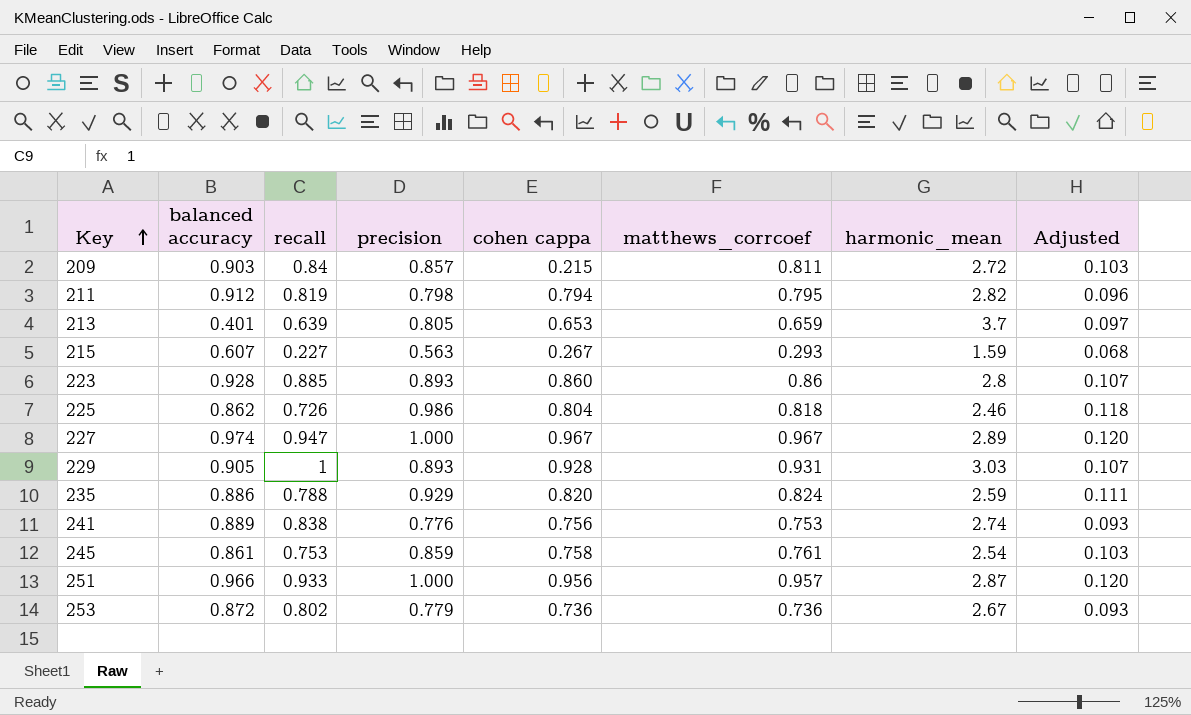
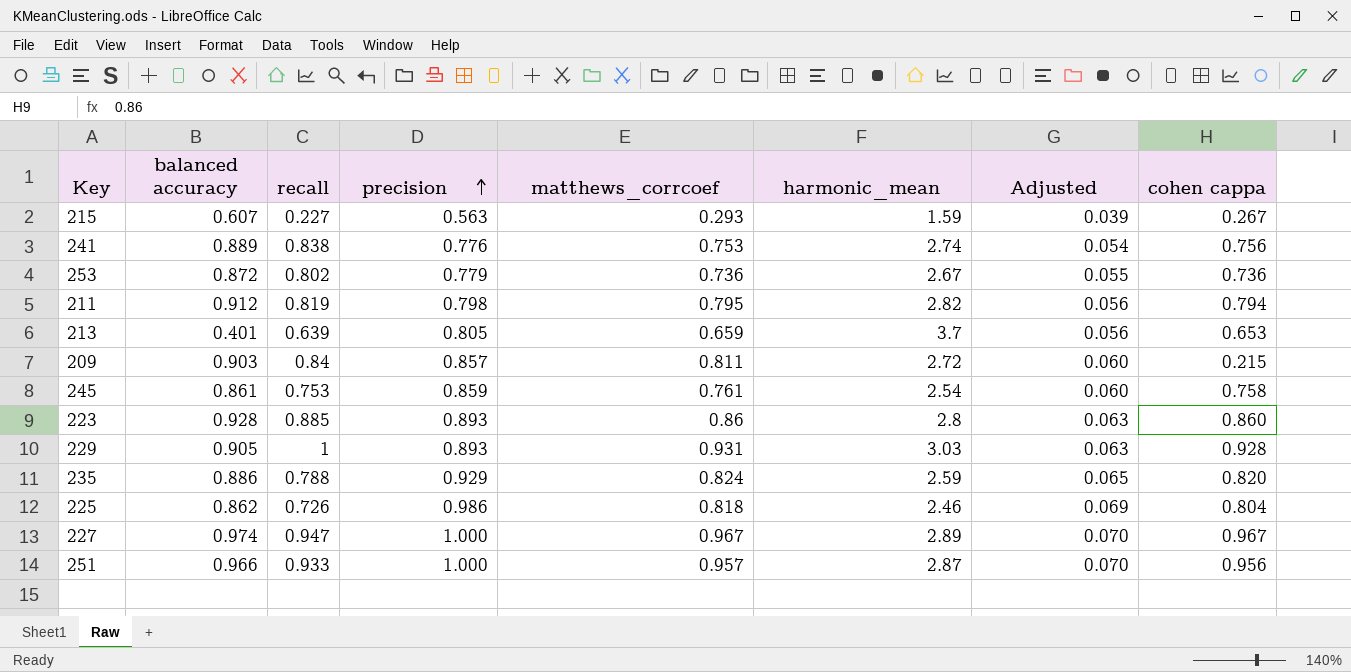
row order: Key ascending -> precision ascending
column Adjusted | formula: [precision] * 0.12 -> [precision] * 0.07
column cohen cappa | position: 5 -> 8

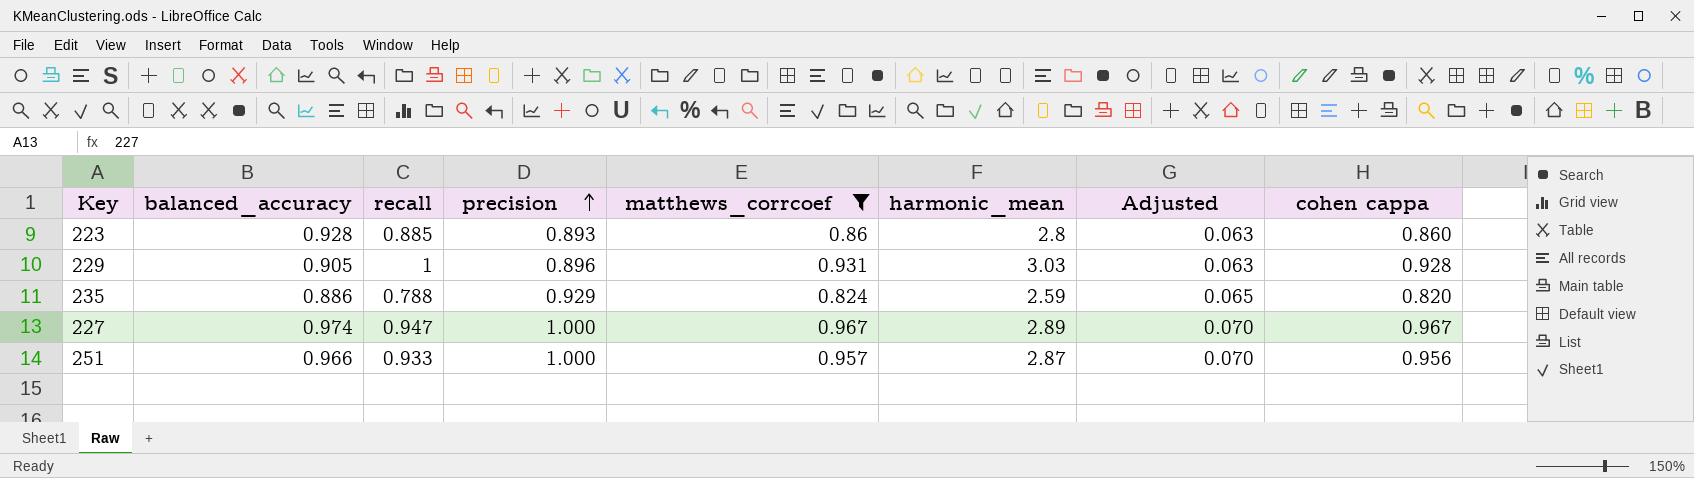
filter: none -> matthews_corrcoef >= 0.824
column name: balanced accuracy -> balanced_accuracy
229 | precision: 0.893 -> 0.896

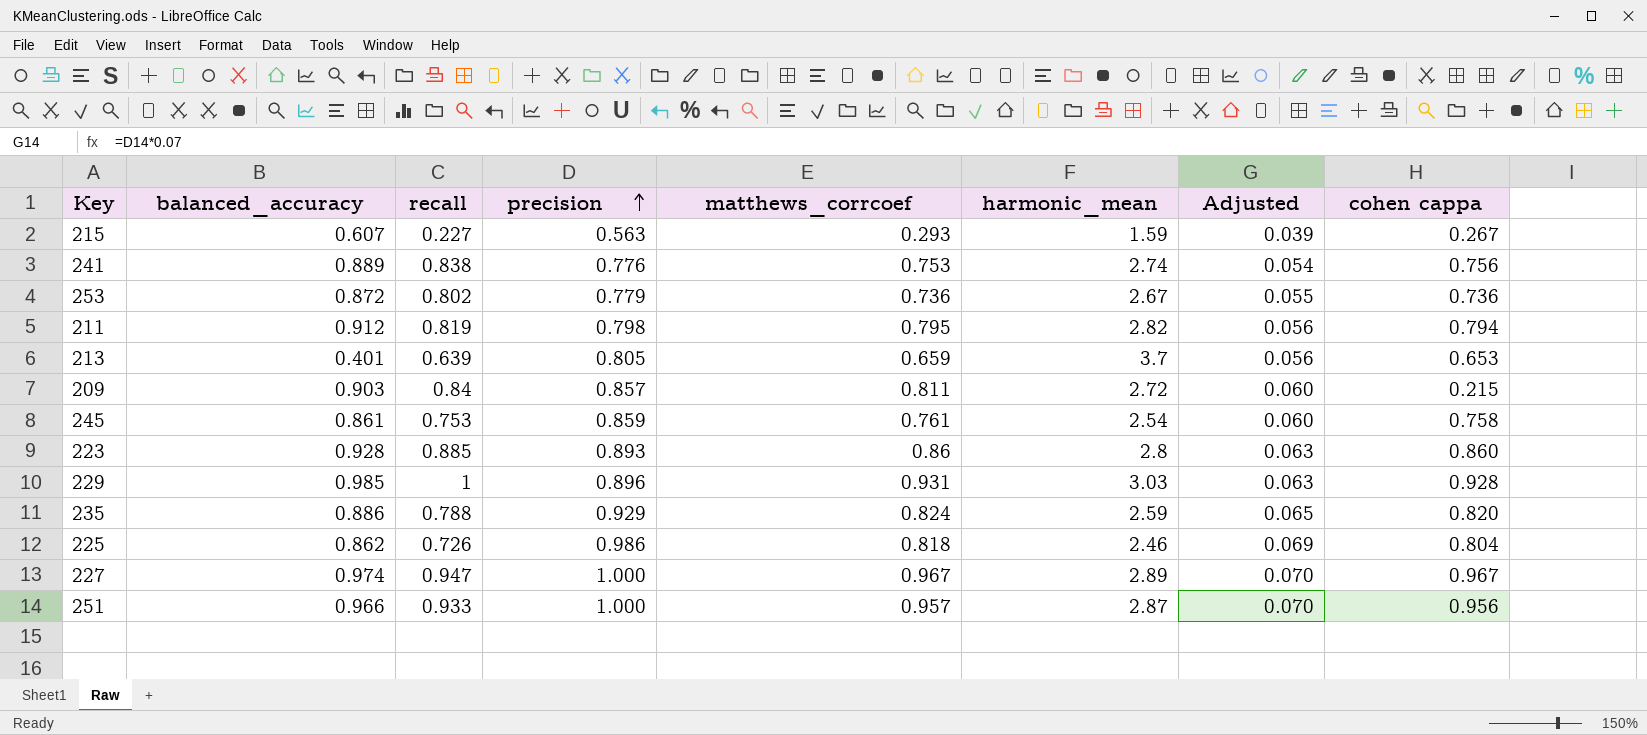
filter: matthews_corrcoef >= 0.824 -> none
229 | balanced_accuracy: 0.905 -> 0.985

